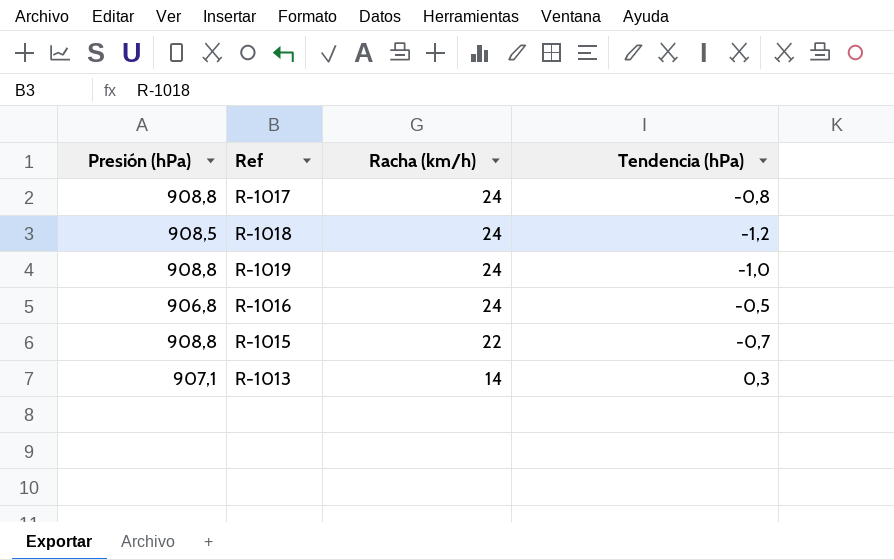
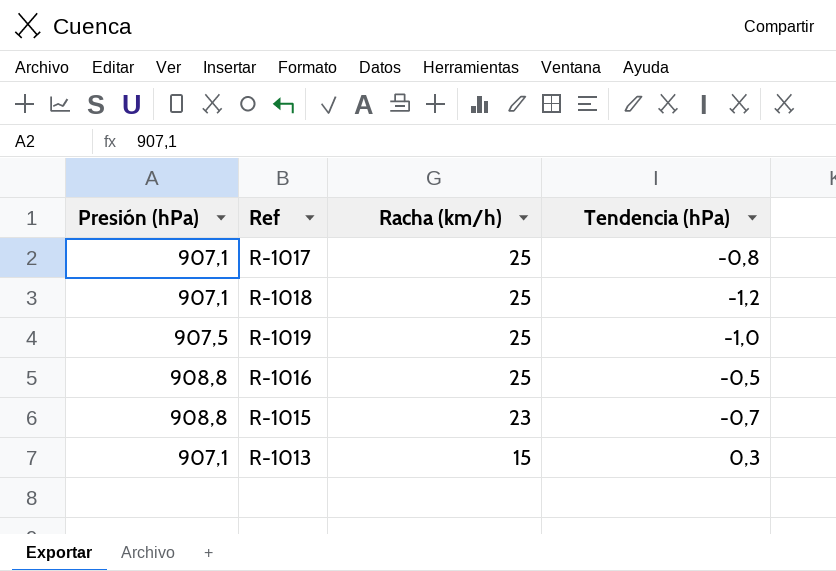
R-1017 | Presión (hPa): 908,8 -> 907,1
R-1017 | Racha (km/h): 24 -> 25
R-1018 | Presión (hPa): 908,5 -> 907,1
R-1018 | Racha (km/h): 24 -> 25
R-1019 | Presión (hPa): 908,8 -> 907,5
R-1019 | Racha (km/h): 24 -> 25
R-1016 | Presión (hPa): 906,8 -> 908,8
R-1016 | Racha (km/h): 24 -> 25
R-1015 | Racha (km/h): 22 -> 23
R-1013 | Racha (km/h): 14 -> 15

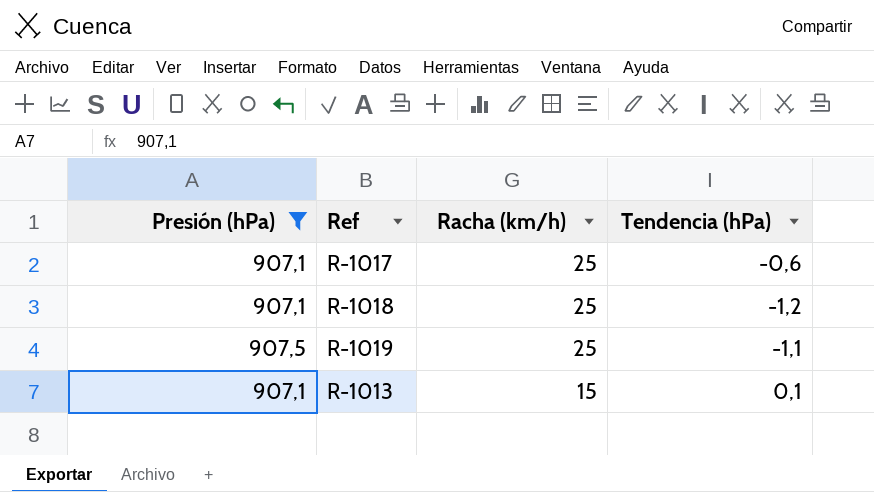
filter: none -> Presión (hPa) != 908,8
R-1017 | Tendencia (hPa): -0,8 -> -0,6
R-1019 | Tendencia (hPa): -1,0 -> -1,1
R-1013 | Tendencia (hPa): 0,3 -> 0,1

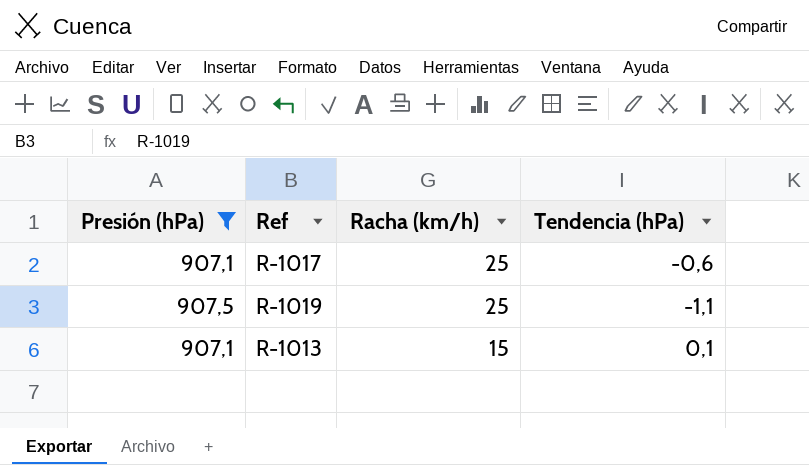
row R-1018: 907,1 | 25 | -1,2 -> none

